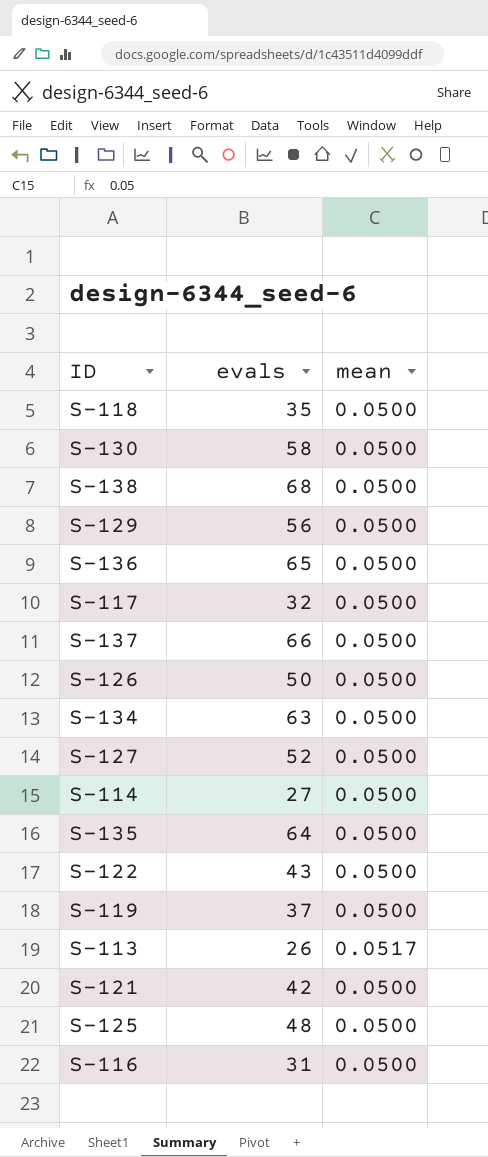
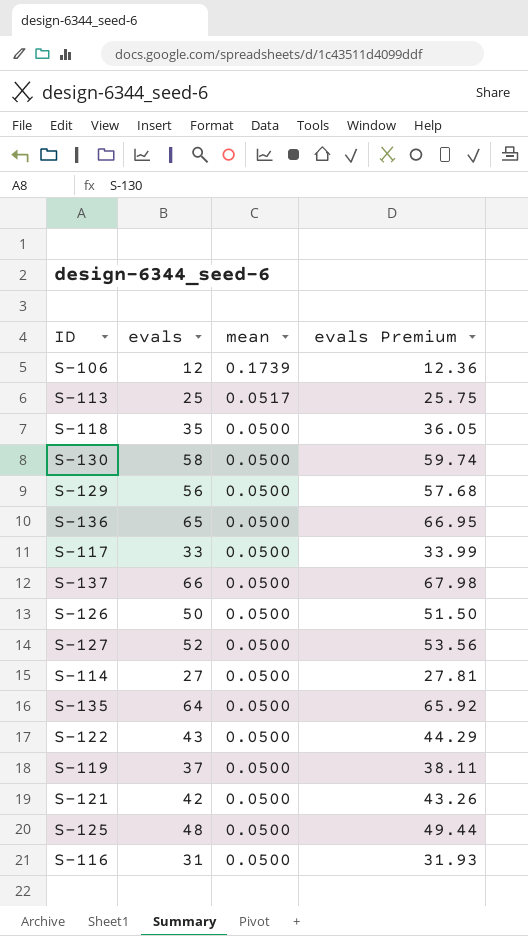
row order: none -> mean descending
column evals Premium | formula: none -> [evals] * 1.03
row S-138: 68 | 0.0500 -> none
row S-134: 63 | 0.0500 -> none
row S-106: none -> 12 | 0.1739 | 12.36
S-113 | evals: 26 -> 25
S-117 | evals: 32 -> 33

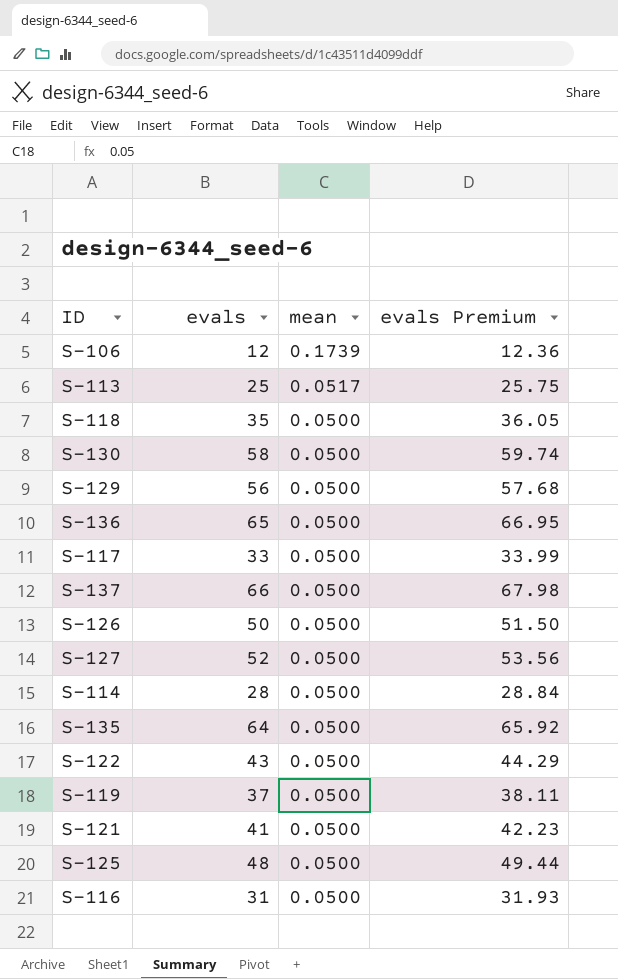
S-114 | evals: 27 -> 28
S-114 | evals Premium: 27.81 -> 28.84
S-121 | evals: 42 -> 41
S-121 | evals Premium: 43.26 -> 42.23

